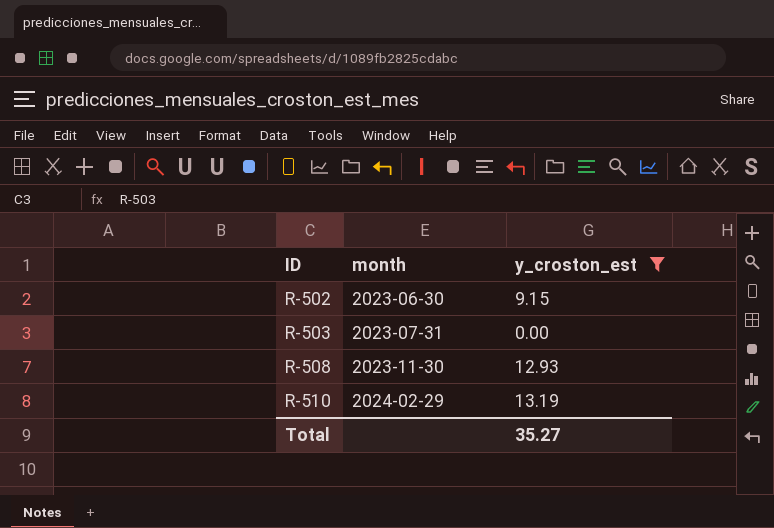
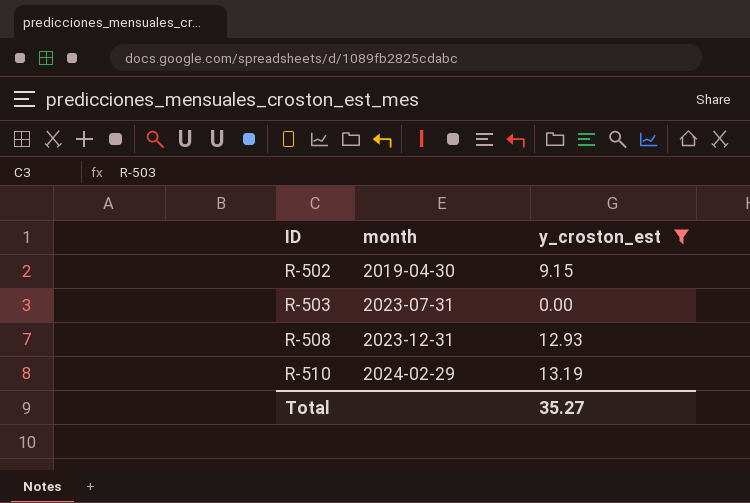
R-502 | month: 2023-06-30 -> 2019-04-30
R-508 | month: 2023-11-30 -> 2023-12-31

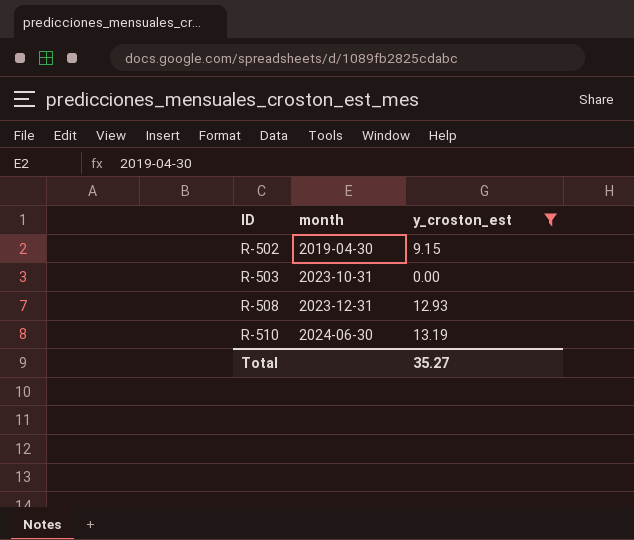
R-503 | month: 2023-07-31 -> 2023-10-31
R-510 | month: 2024-02-29 -> 2024-06-30

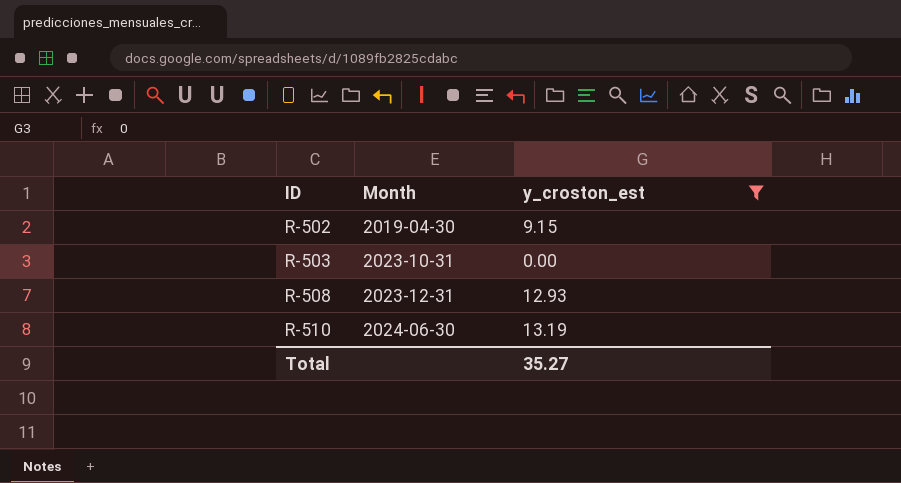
column name: month -> Month

